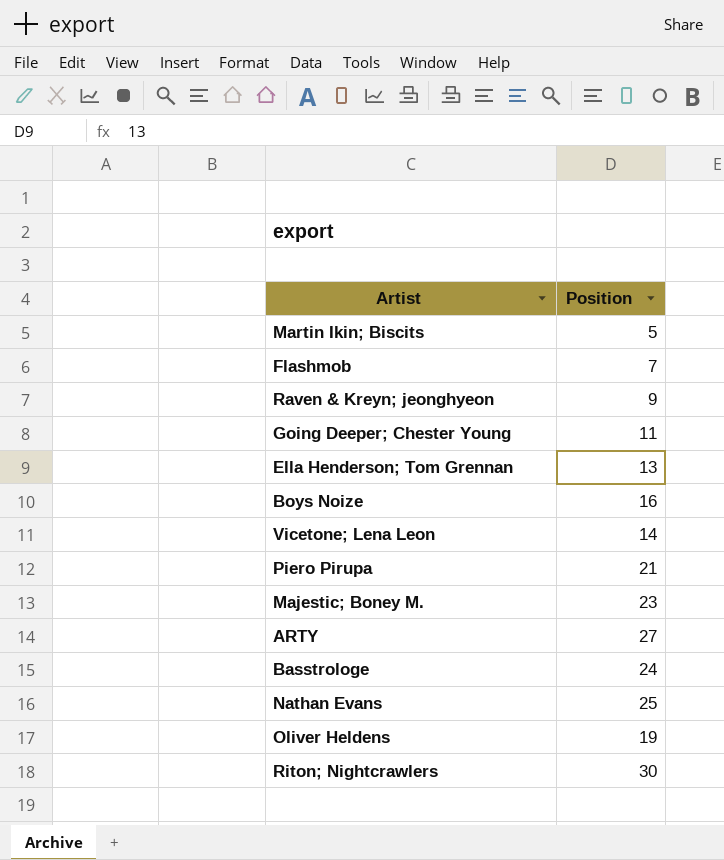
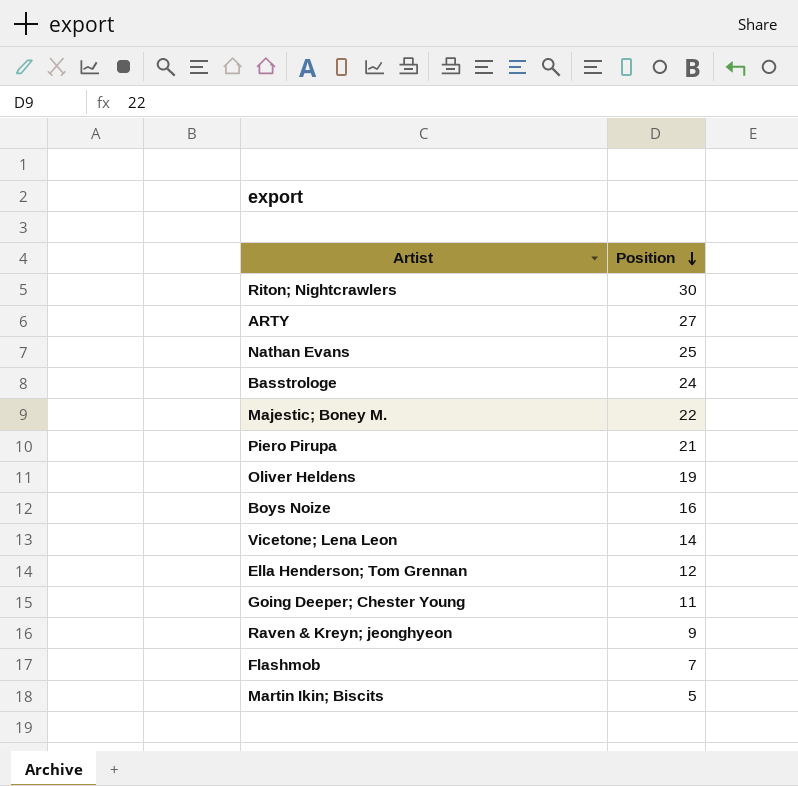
row order: none -> Position descending
Majestic; Boney M. | Position: 23 -> 22
Ella Henderson; Tom Grennan | Position: 13 -> 12

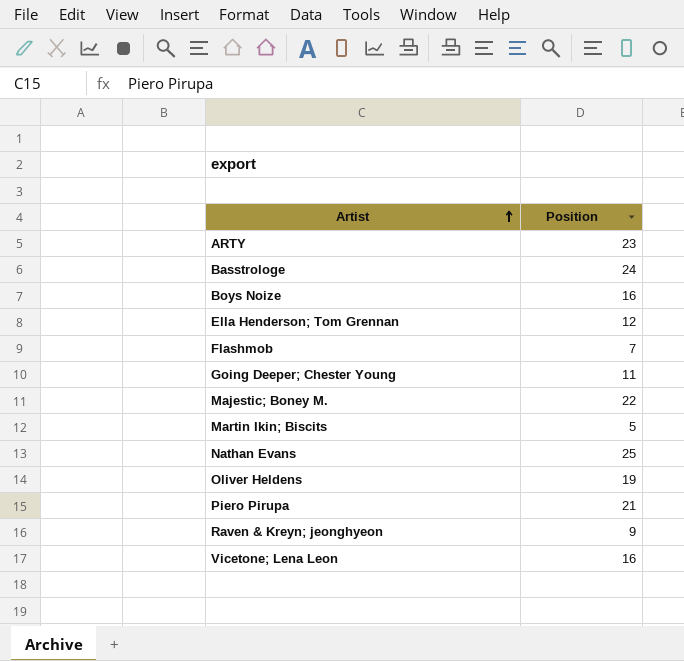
row order: Position descending -> Artist ascending
row Riton; Nightcrawlers: 30 -> none
ARTY | Position: 27 -> 23
Vicetone; Lena Leon | Position: 14 -> 16

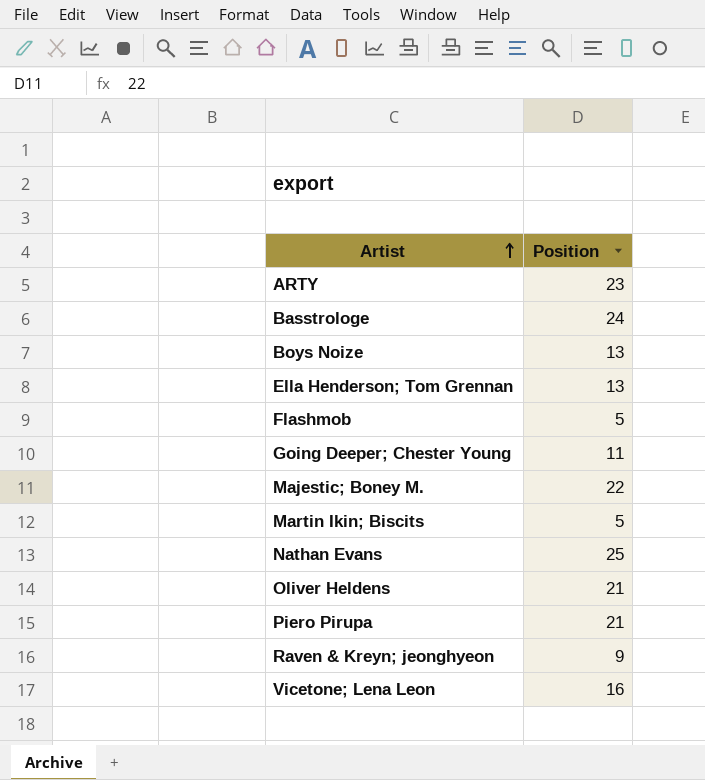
Boys Noize | Position: 16 -> 13
Ella Henderson; Tom Grennan | Position: 12 -> 13
Flashmob | Position: 7 -> 5
Oliver Heldens | Position: 19 -> 21

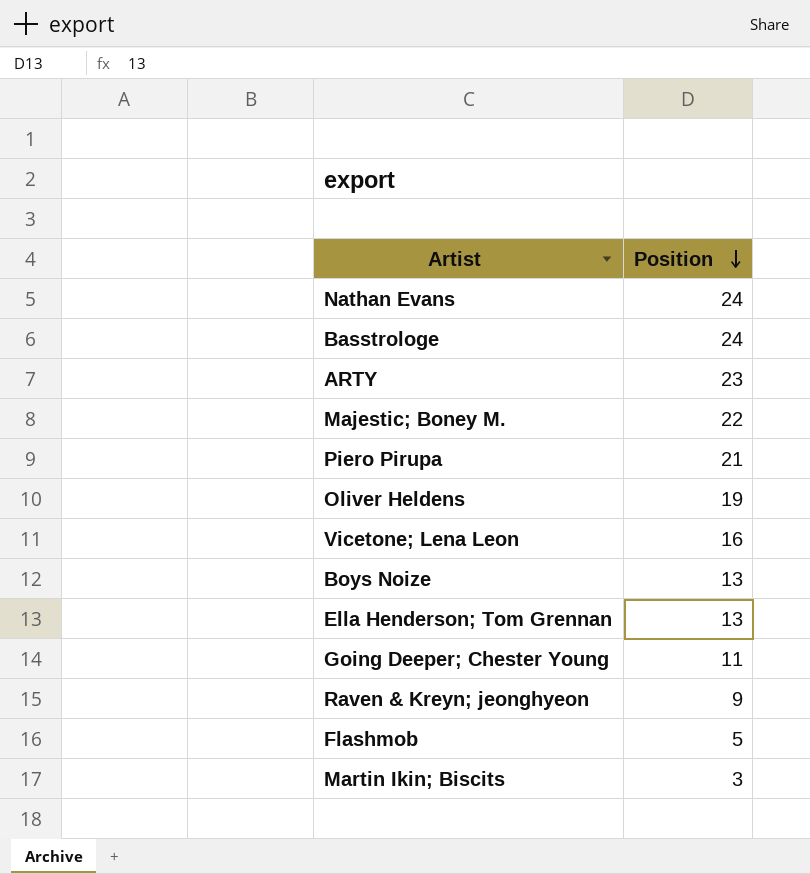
row order: Artist ascending -> Position descending
Nathan Evans | Position: 25 -> 24
Oliver Heldens | Position: 21 -> 19
Martin Ikin; Biscits | Position: 5 -> 3

